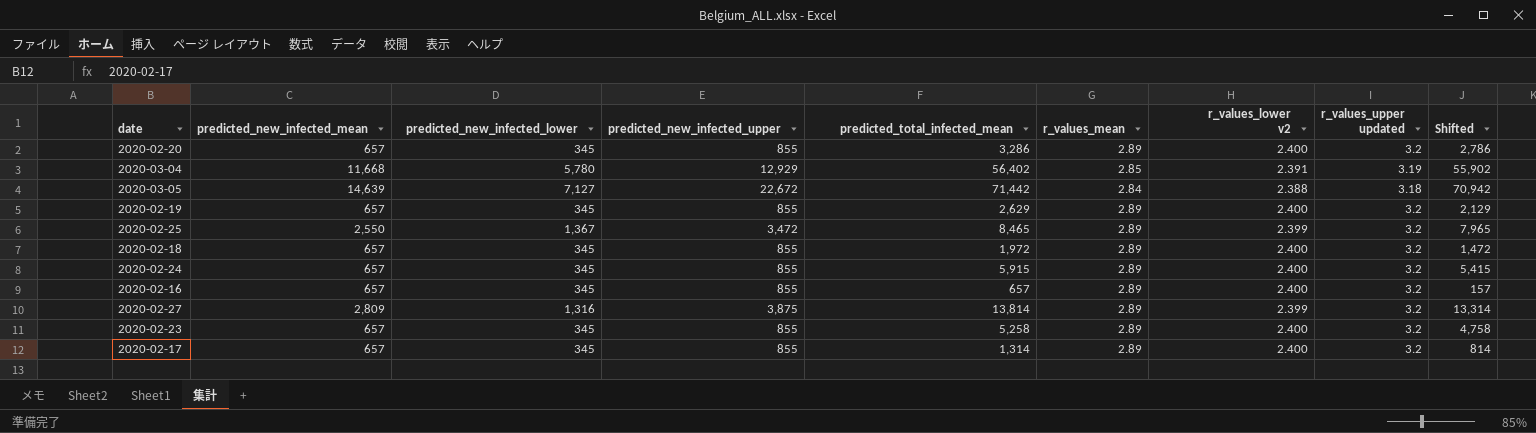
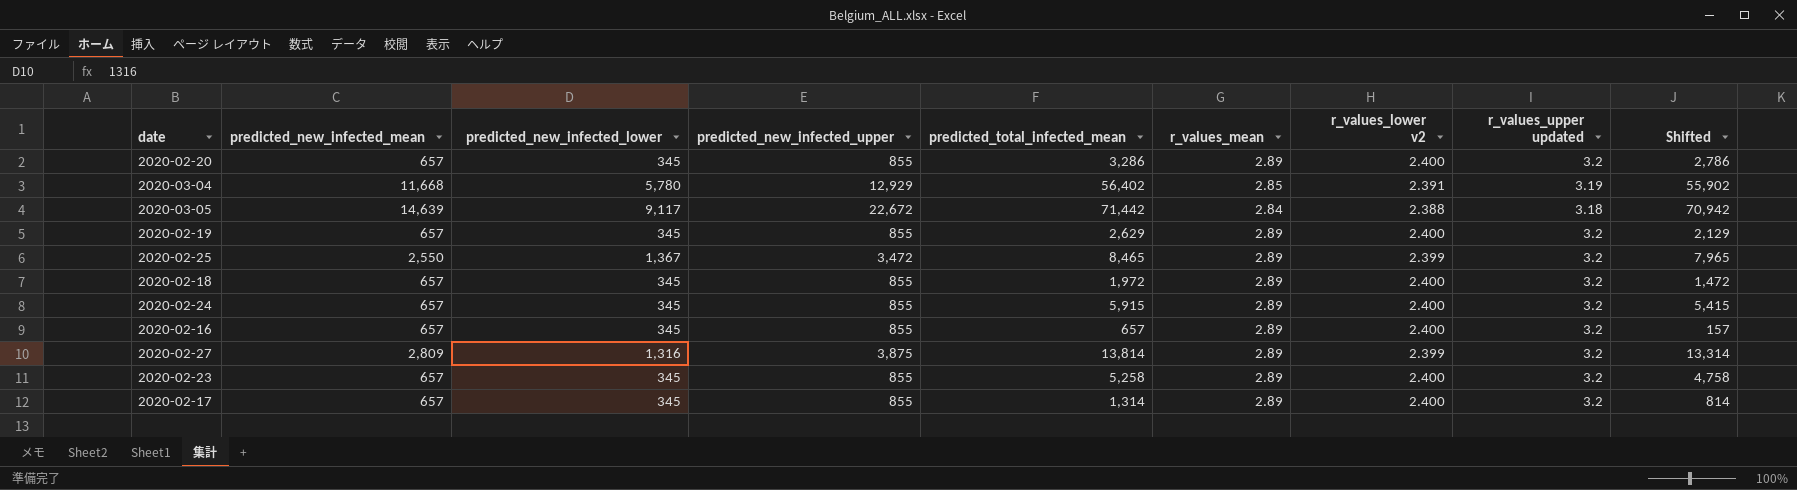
2020-03-05 | predicted_new_infected_lower: 7,127 -> 9,117

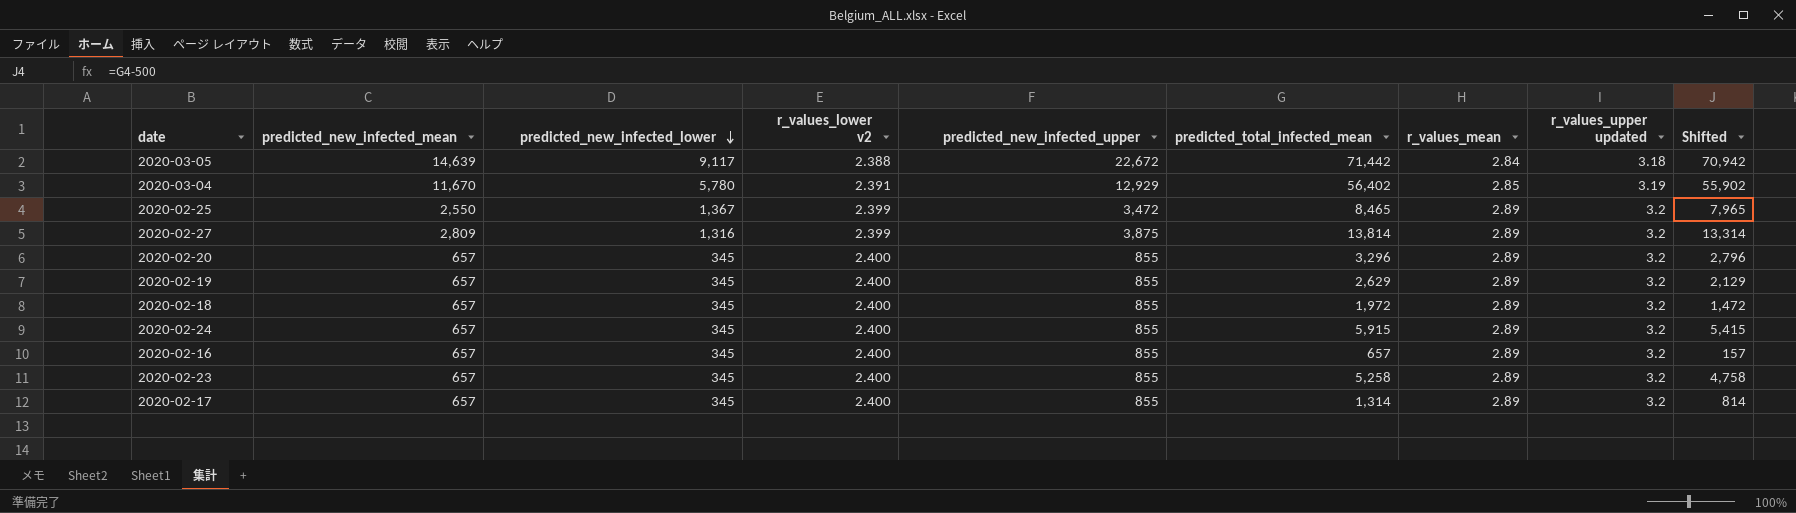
row order: none -> predicted_new_infected_lower descending
column r_values_lower v2 | position: 7 -> 4
2020-03-04 | predicted_new_infected_mean: 11,668 -> 11,670
2020-02-20 | predicted_total_infected_mean: 3,286 -> 3,296
2020-02-20 | Shifted: 2,786 -> 2,796

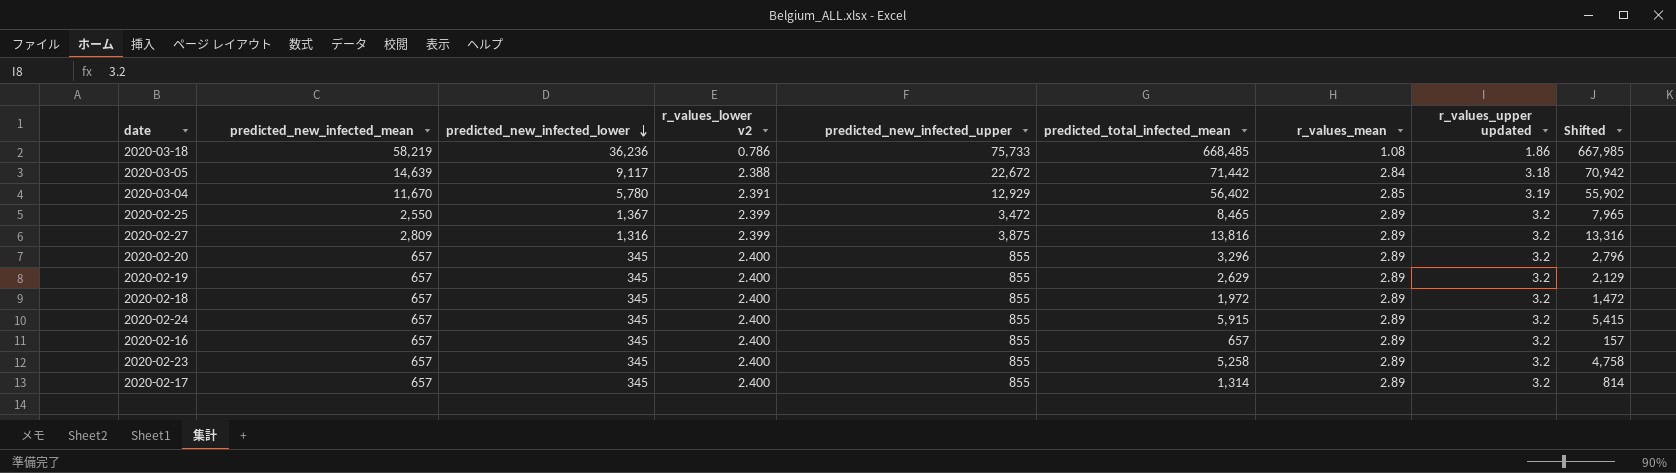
row 2020-03-18: none -> 58,219 | 36,236 | 0.786 | 75,733 | 668,485 | 1.08 | 1.86 | 667,985
2020-02-27 | predicted_total_infected_mean: 13,814 -> 13,816
2020-02-27 | Shifted: 13,314 -> 13,316

